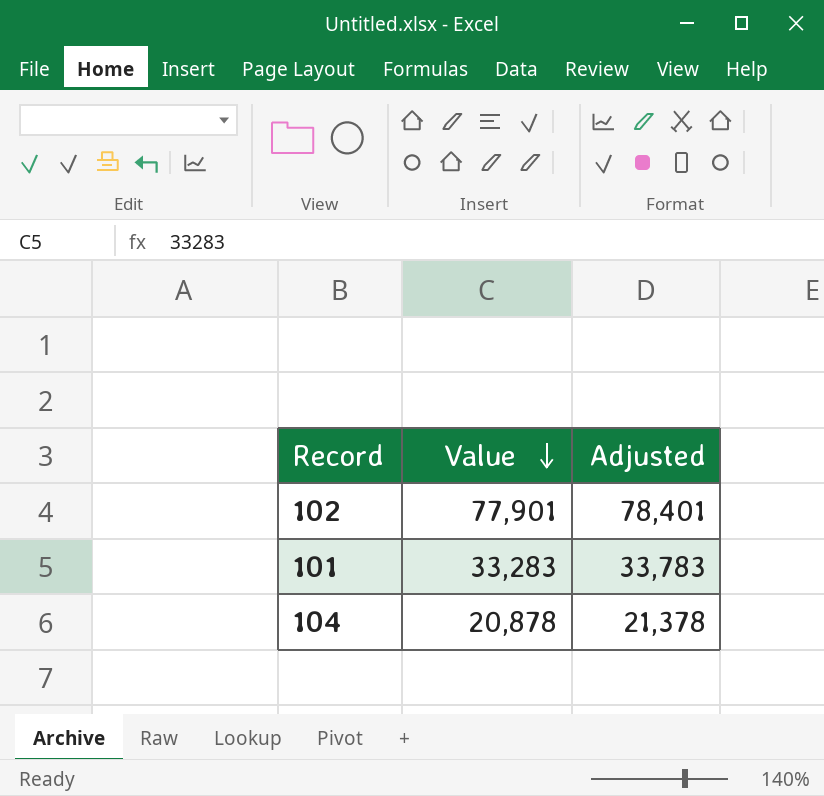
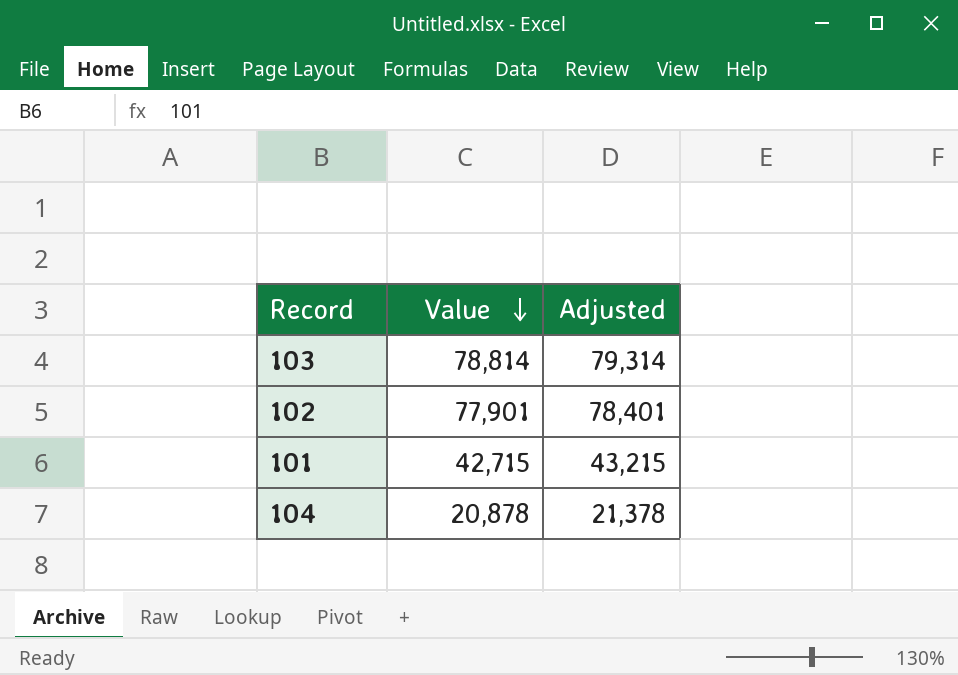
row 103: none -> 78,814 | 79,314
101 | Value: 33,283 -> 42,715
101 | Adjusted: 33,783 -> 43,215

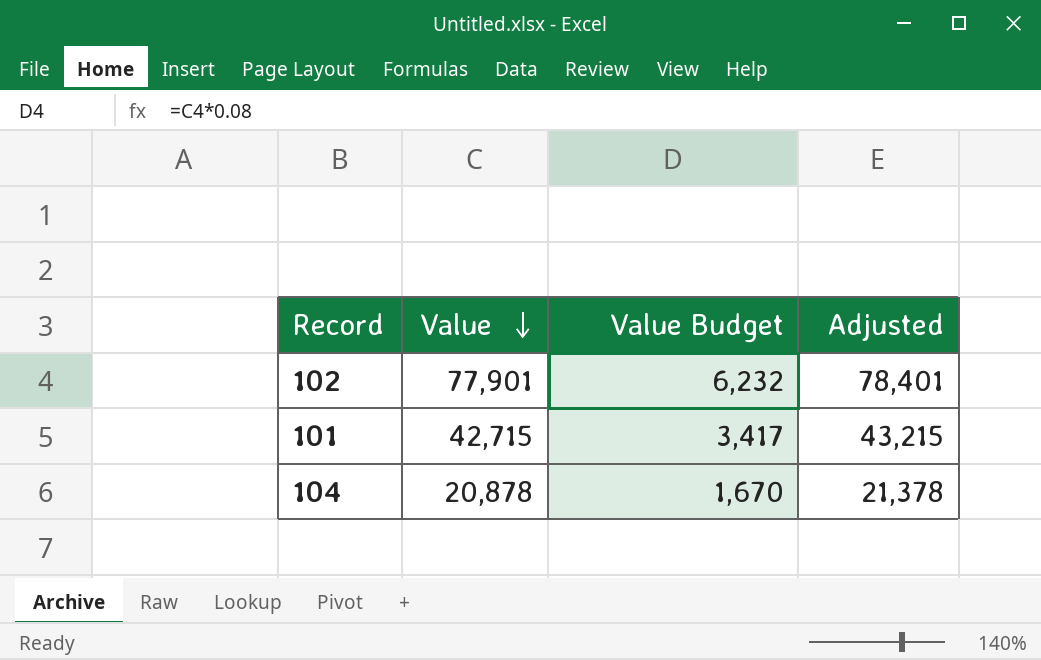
column Value Budget | formula: none -> [Value] * 0.08
row 103: 78,814 | 79,314 -> none

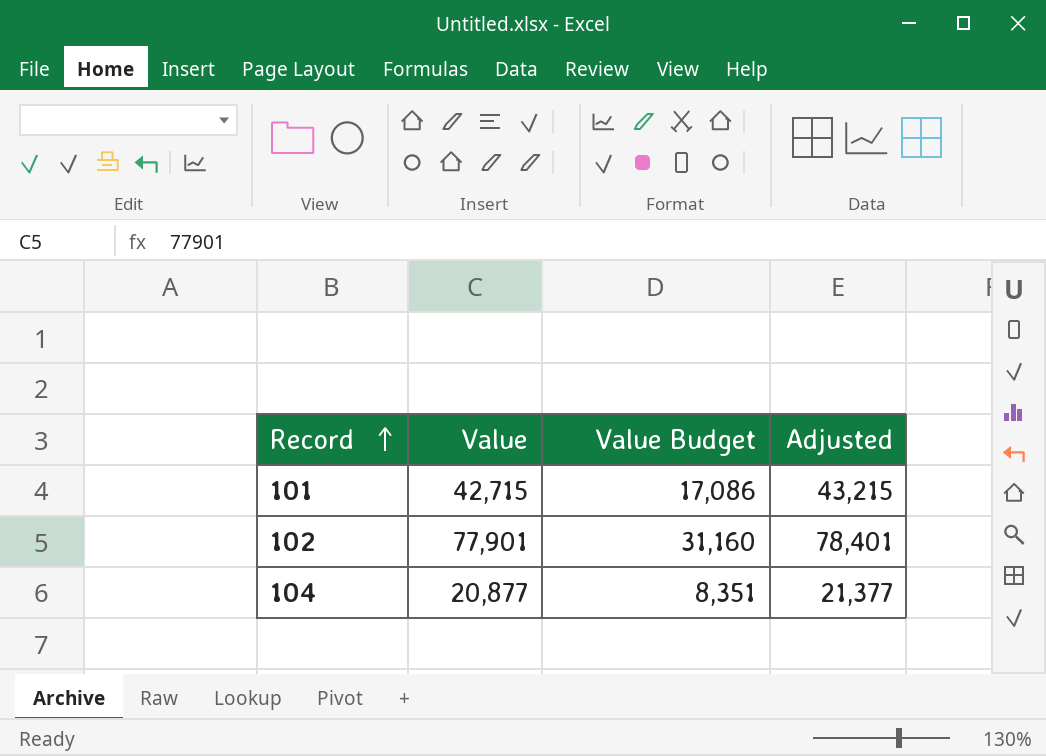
row order: Value descending -> Record ascending
column Value Budget | formula: [Value] * 0.08 -> [Value] * 0.4
104 | Value: 20,878 -> 20,877
104 | Adjusted: 21,378 -> 21,377

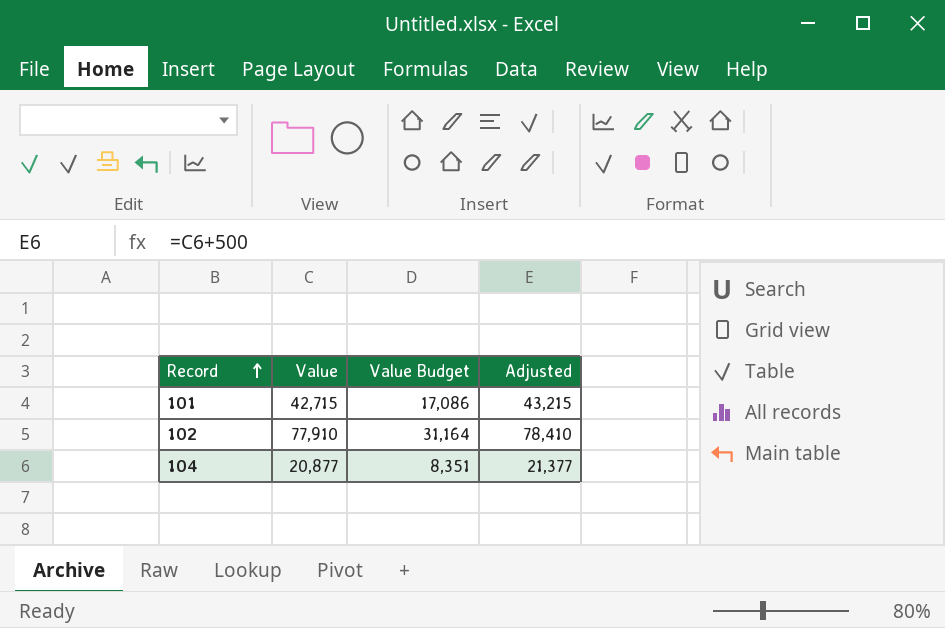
102 | Value: 77,901 -> 77,910
102 | Value Budget: 31,160 -> 31,164
102 | Adjusted: 78,401 -> 78,410

